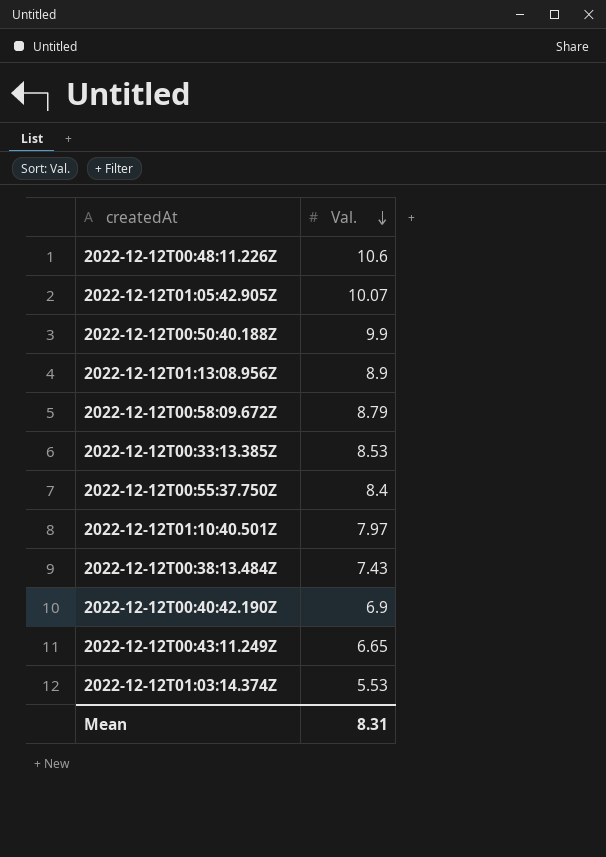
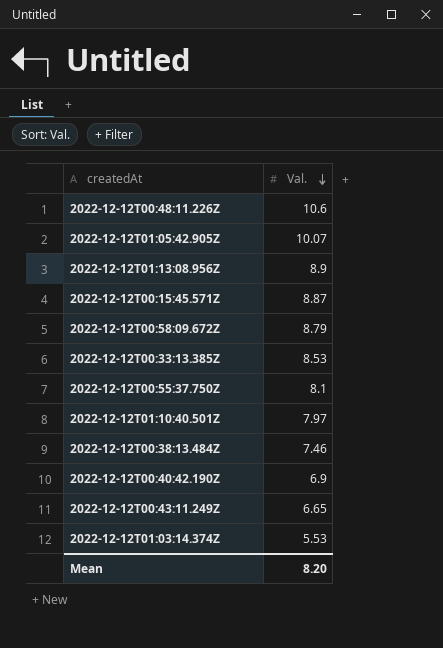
row 2022-12-12T00:50:40.188Z: 9.9 -> none
row 2022-12-12T00:15:45.571Z: none -> 8.87
2022-12-12T00:55:37.750Z | Val.: 8.4 -> 8.1
2022-12-12T00:38:13.484Z | Val.: 7.43 -> 7.46
Mean | Val.: 8.31 -> 8.20

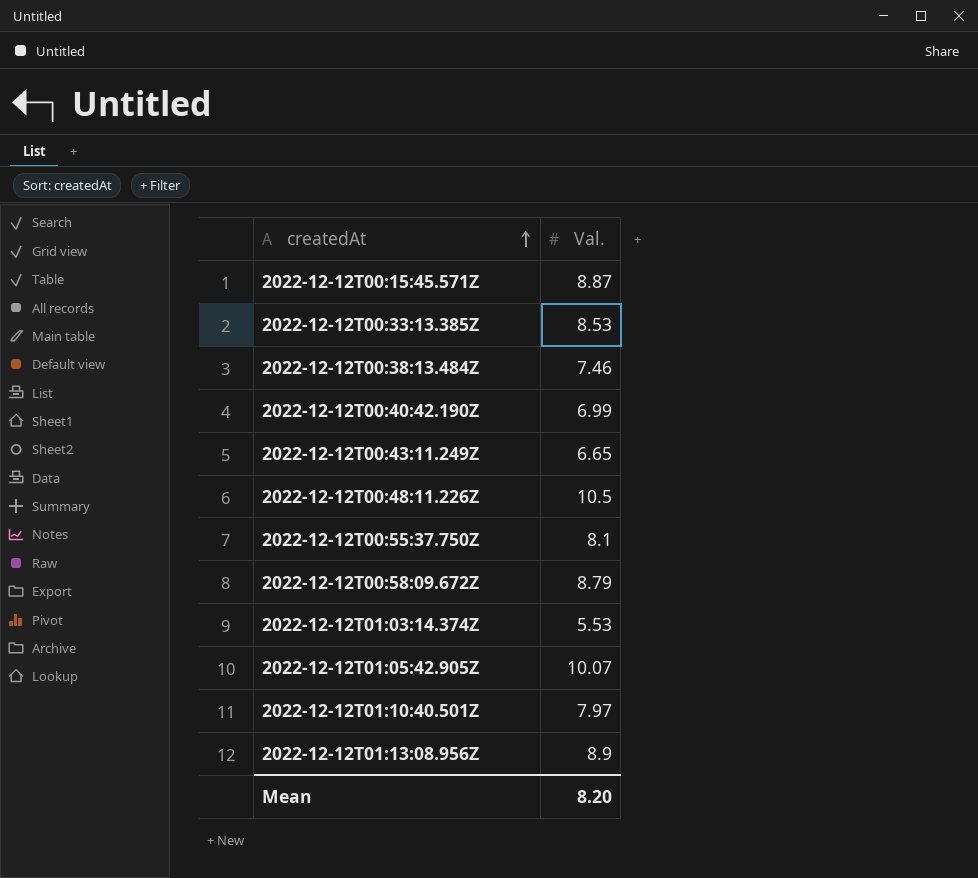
row order: Val. descending -> createdAt ascending
2022-12-12T00:40:42.190Z | Val.: 6.9 -> 6.99
2022-12-12T00:48:11.226Z | Val.: 10.6 -> 10.5

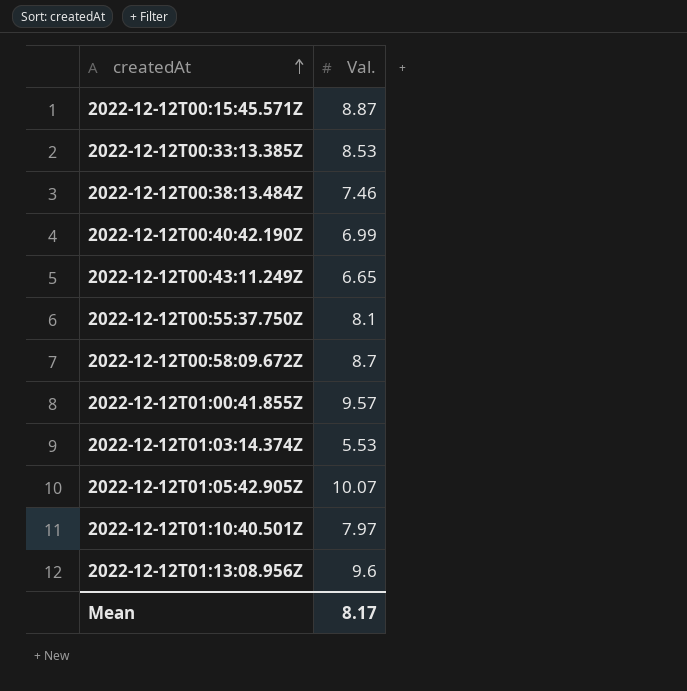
row 2022-12-12T00:48:11.226Z: 10.5 -> none
2022-12-12T00:58:09.672Z | Val.: 8.79 -> 8.7
row 2022-12-12T01:00:41.855Z: none -> 9.57
2022-12-12T01:13:08.956Z | Val.: 8.9 -> 9.6
Mean | Val.: 8.20 -> 8.17

